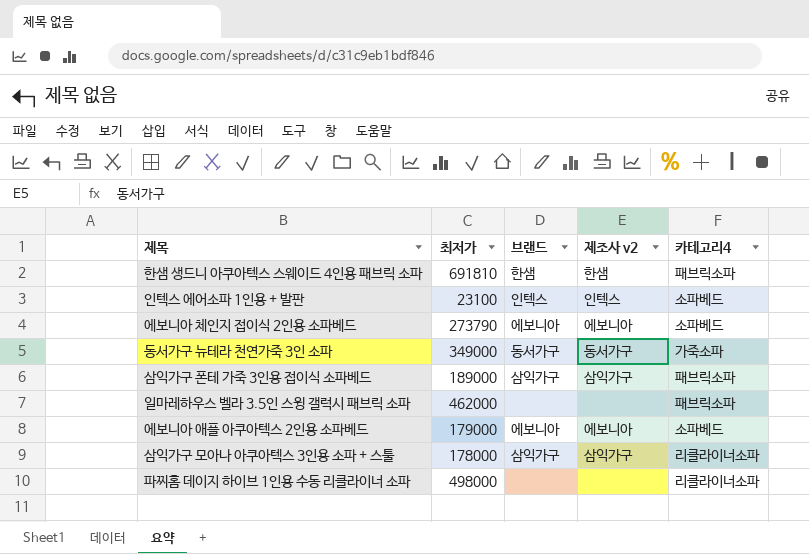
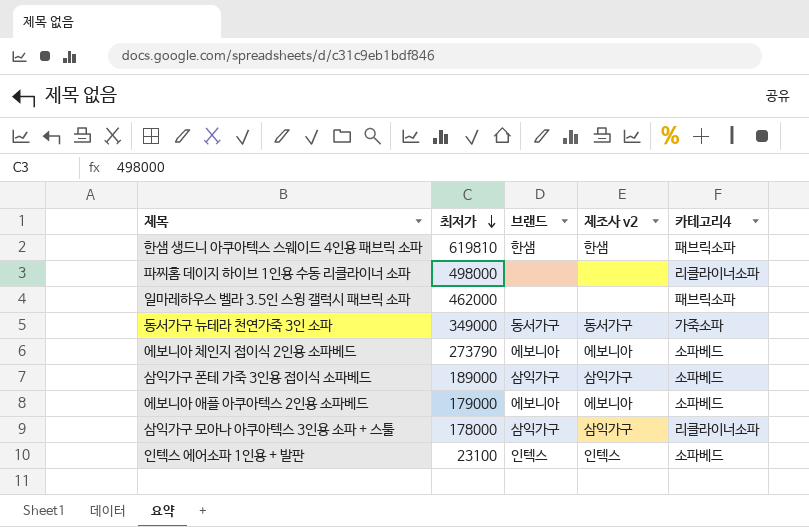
row order: none -> 최저가 descending
한샘 생드니 아쿠아텍스 스웨이드 4인용 패브릭 소파 | 최저가: 691810 -> 619810
삼익가구 폰테 가죽 3인용 접이식 소파베드 | 카테고리4: 패브릭소파 -> 소파베드

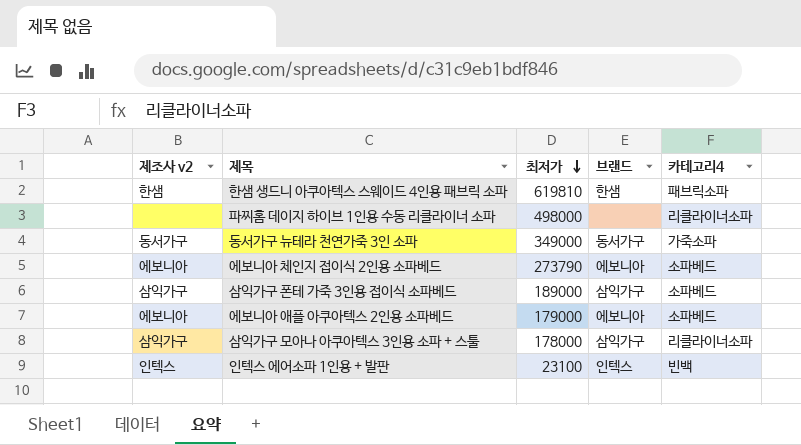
column 제조사 v2 | position: 4 -> 1
row 일마레하우스 벨라 3.5인 스윙 갤럭시 패브릭 소파: 462000 | none | none | 패브릭소파 -> none
인텍스 에어소파 1인용 + 발판 | 카테고리4: 소파베드 -> 빈백

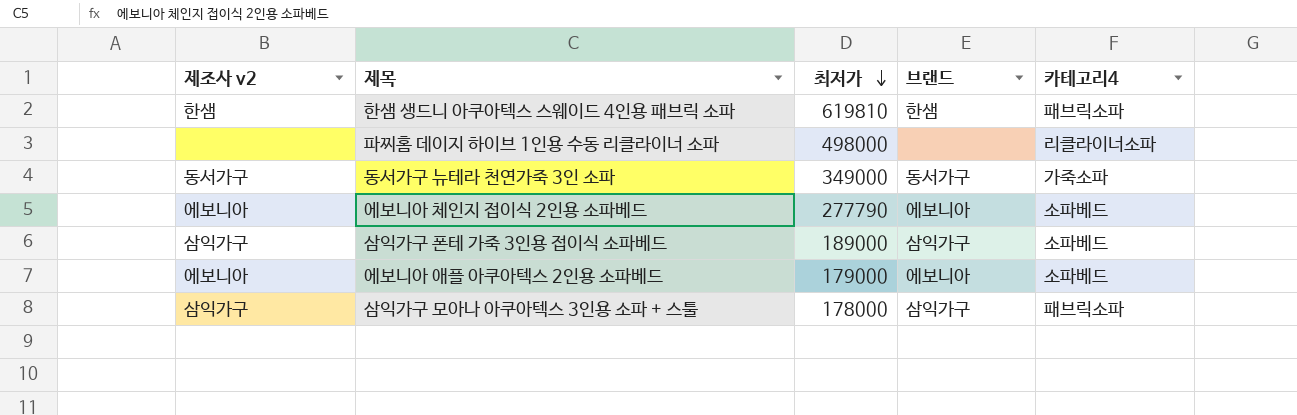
row 인텍스 에어소파 1인용 + 발판: 인텍스 | 23100 | 인텍스 | 빈백 -> none
에보니아 체인지 접이식 2인용 소파베드 | 최저가: 273790 -> 277790
삼익가구 모아나 아쿠아텍스 3인용 소파 + 스툴 | 카테고리4: 리클라이너소파 -> 패브릭소파

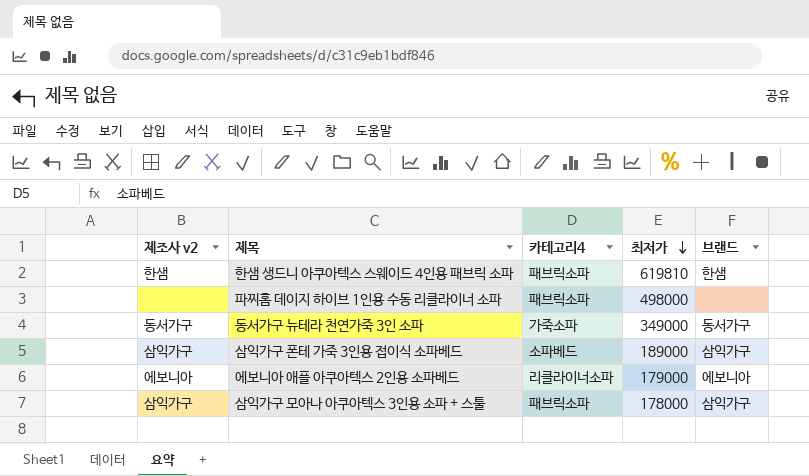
column 카테고리4 | position: 5 -> 3
row 에보니아 체인지 접이식 2인용 소파베드: 에보니아 | 277790 | 에보니아 | 소파베드 -> none
파찌홈 데이지 하이브 1인용 수동 리클라이너 소파 | 카테고리4: 리클라이너소파 -> 패브릭소파
에보니아 애플 아쿠아텍스 2인용 소파베드 | 카테고리4: 소파베드 -> 리클라이너소파

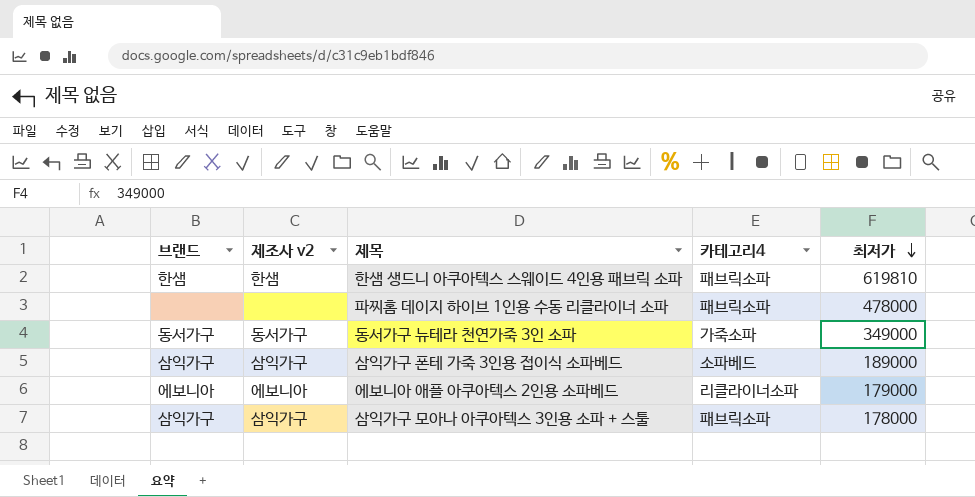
column 브랜드 | position: 5 -> 1
파찌홈 데이지 하이브 1인용 수동 리클라이너 소파 | 최저가: 498000 -> 478000

